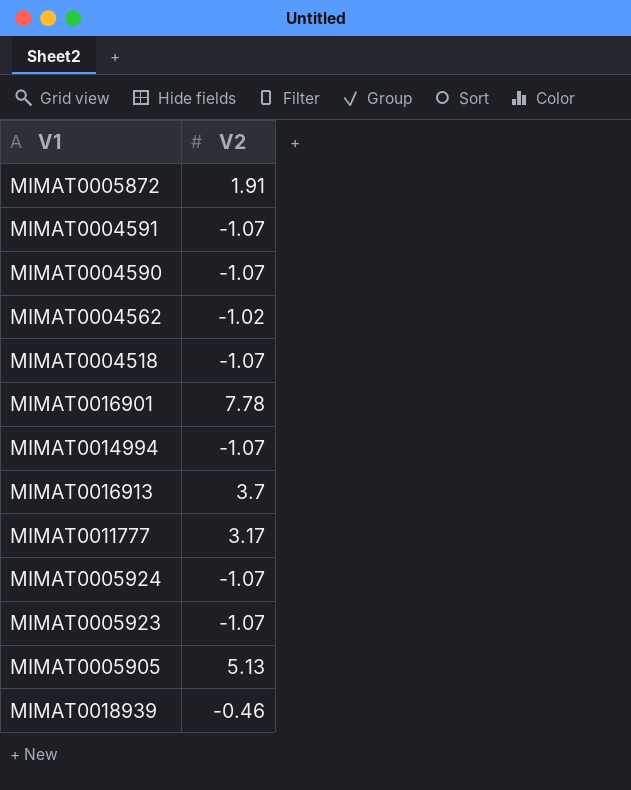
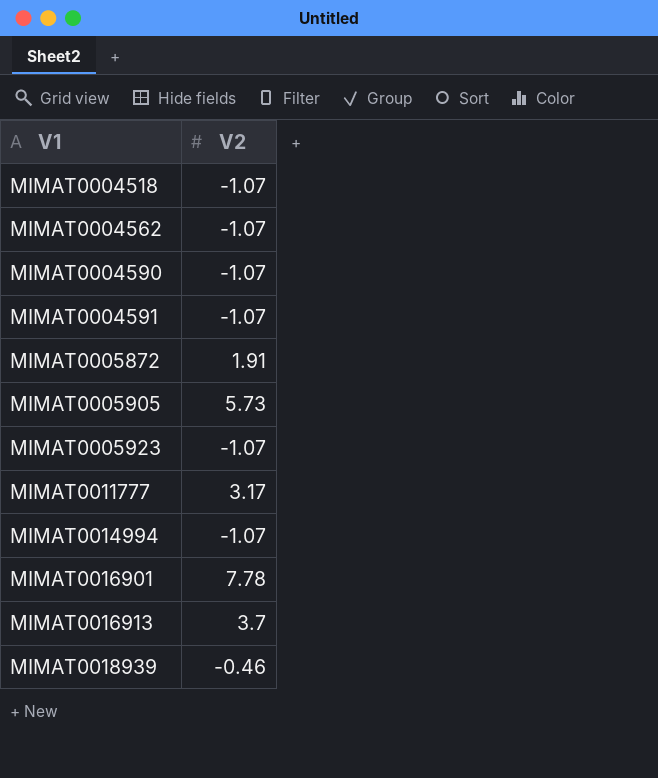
row order: none -> V1 ascending
row MIMAT0005924: -1.07 -> none
MIMAT0004562 | V2: -1.02 -> -1.07
MIMAT0005905 | V2: 5.13 -> 5.73

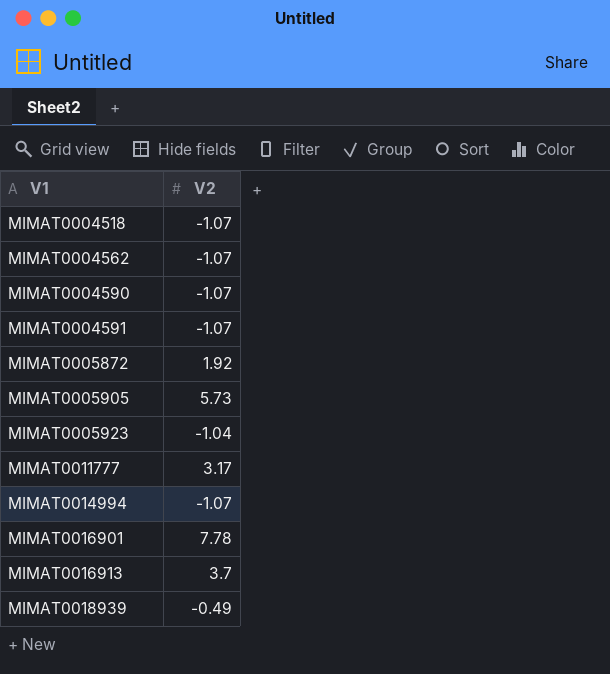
MIMAT0005872 | V2: 1.91 -> 1.92
MIMAT0005923 | V2: -1.07 -> -1.04
MIMAT0018939 | V2: -0.46 -> -0.49

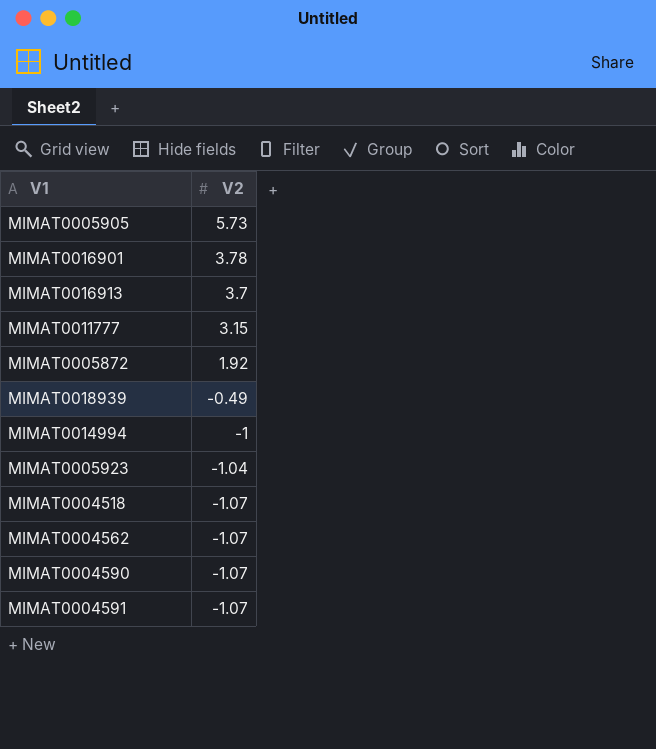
row order: V1 ascending -> V2 descending
MIMAT0016901 | V2: 7.78 -> 3.78
MIMAT0011777 | V2: 3.17 -> 3.15
MIMAT0014994 | V2: -1.07 -> -1

